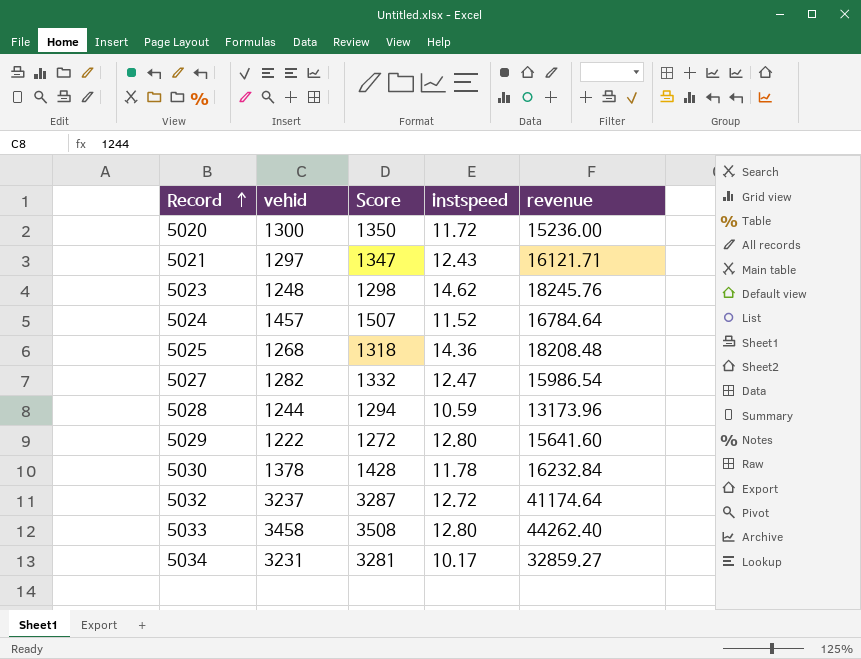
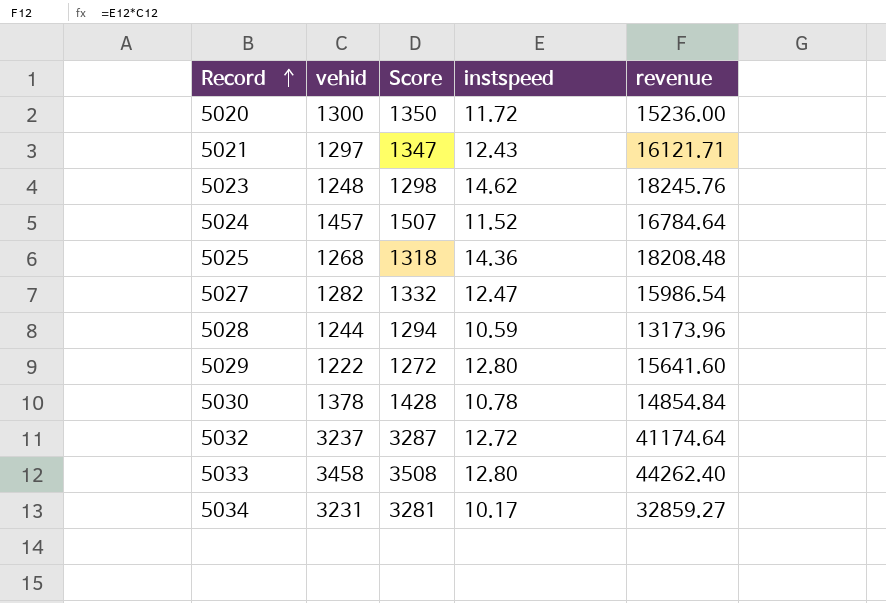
5030 | instspeed: 11.78 -> 10.78
5030 | revenue: 16232.84 -> 14854.84

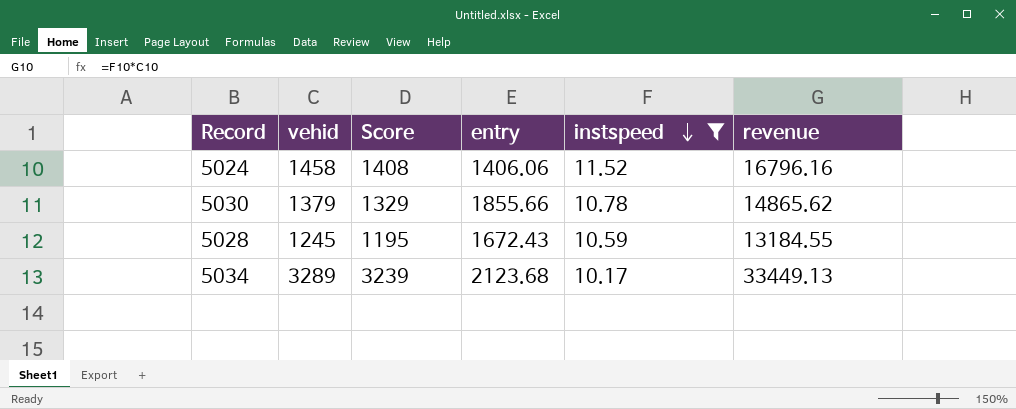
filter: none -> instspeed <= 11.52
row order: Record ascending -> instspeed descending
column Score | formula: [vehid] + 50 -> [vehid] - 50
column entry | position: none -> 4
5024 | vehid: 1457 -> 1458
5024 | revenue: 16784.64 -> 16796.16
5030 | vehid: 1378 -> 1379
5030 | revenue: 14854.84 -> 14865.62
5028 | vehid: 1244 -> 1245
5028 | revenue: 13173.96 -> 13184.55
5034 | vehid: 3231 -> 3289
5034 | revenue: 32859.27 -> 33449.13

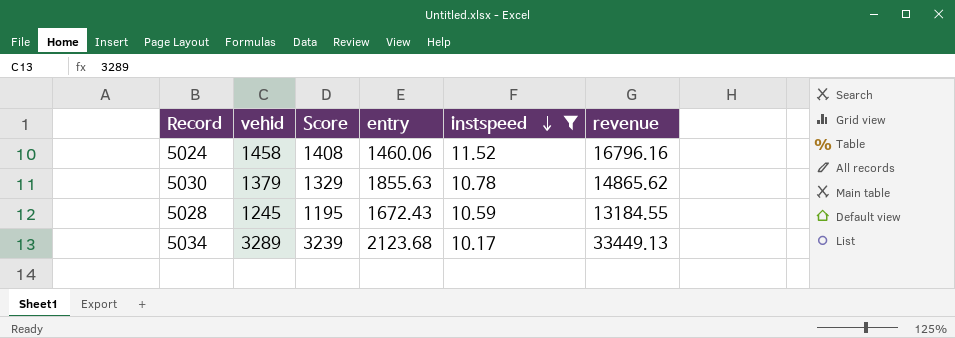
5024 | entry: 1406.06 -> 1460.06
5030 | entry: 1855.66 -> 1855.63

